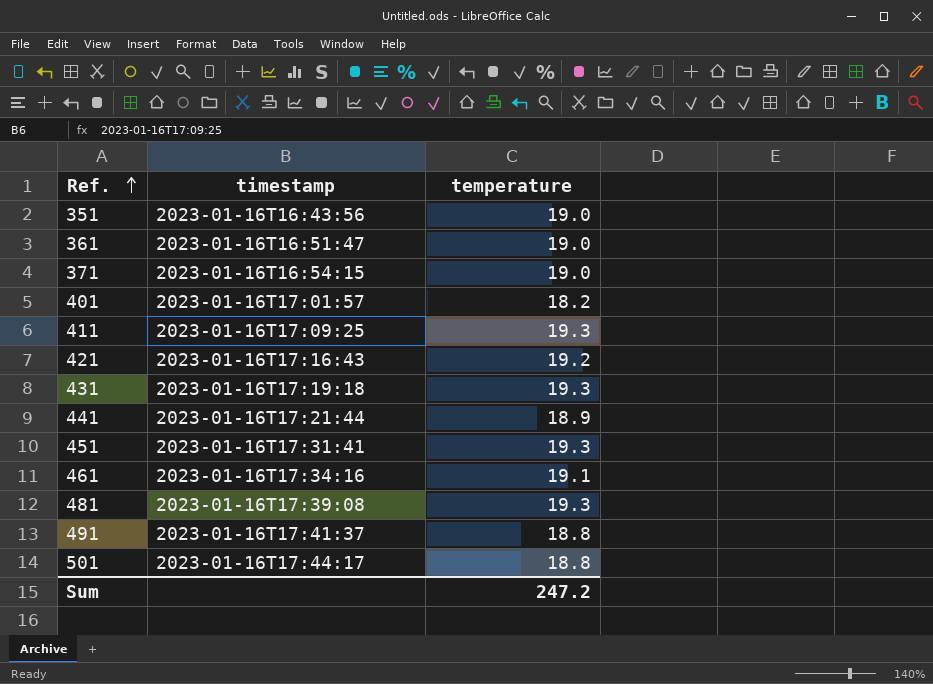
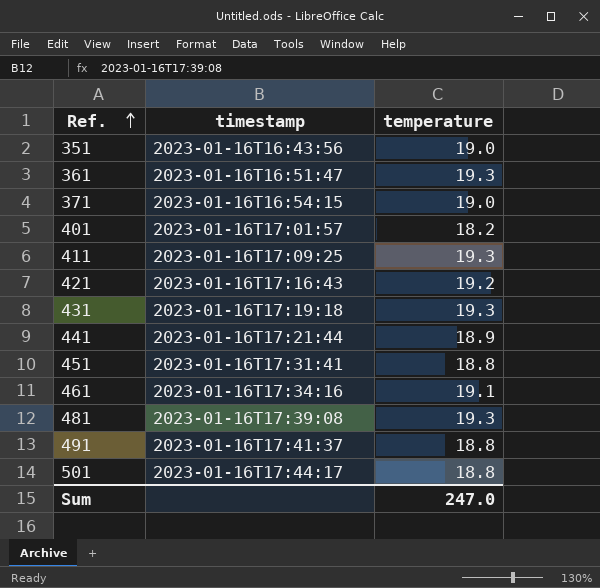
361 | temperature: 19.0 -> 19.3
451 | temperature: 19.3 -> 18.8
Sum | temperature: 247.2 -> 247.0

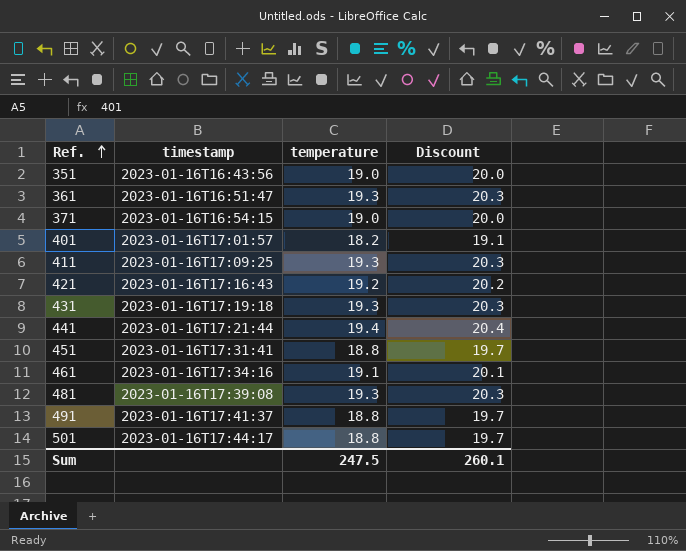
column Discount | formula: none -> [temperature] * 1.05
441 | temperature: 18.9 -> 19.4
Sum | temperature: 247.0 -> 247.5

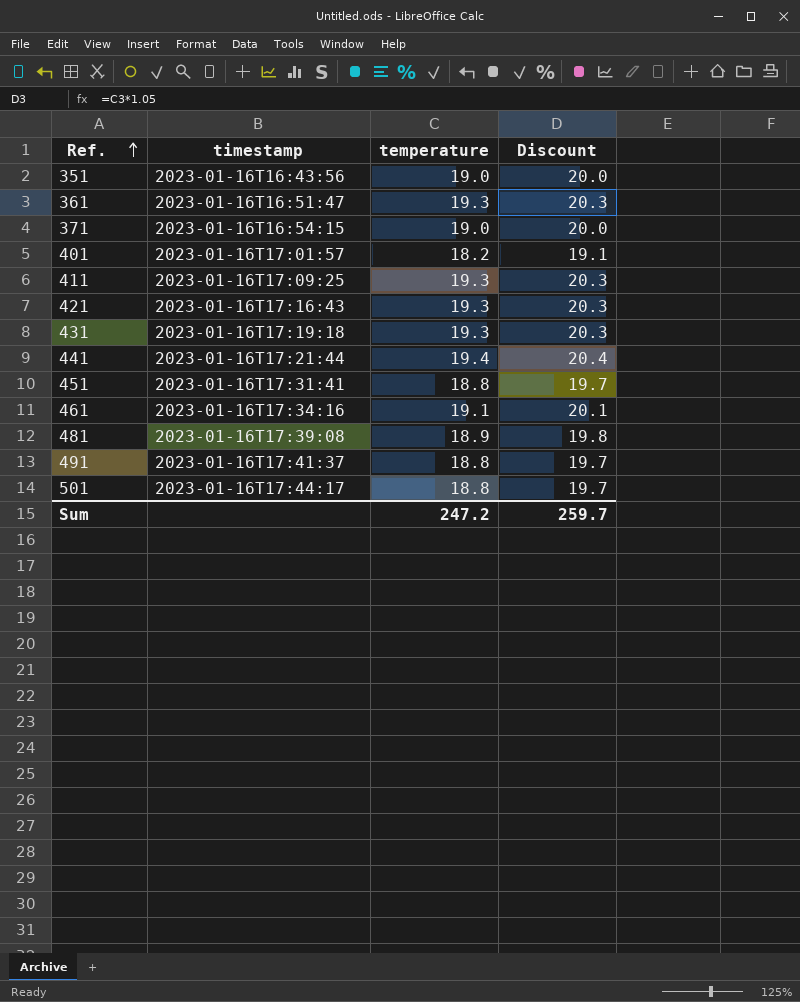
421 | temperature: 19.2 -> 19.3
421 | Discount: 20.2 -> 20.3
481 | temperature: 19.3 -> 18.9
481 | Discount: 20.3 -> 19.8
Sum | temperature: 247.5 -> 247.2
Sum | Discount: 260.1 -> 259.7

